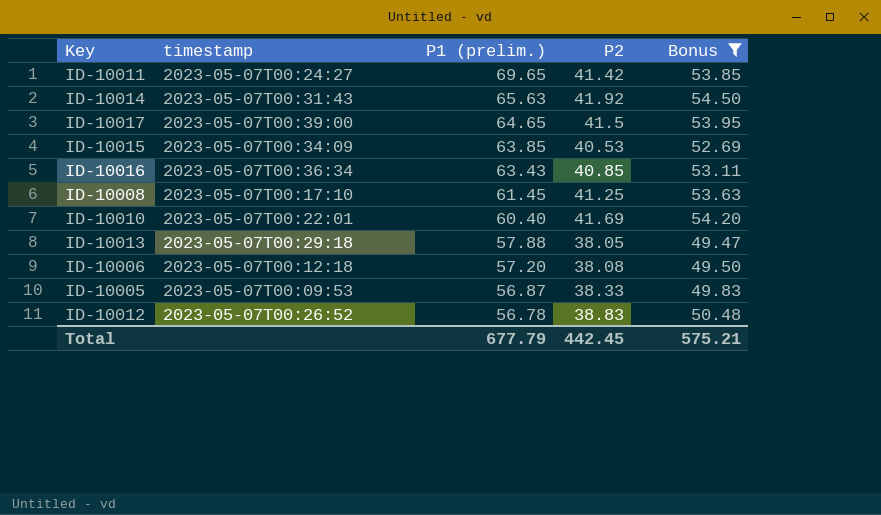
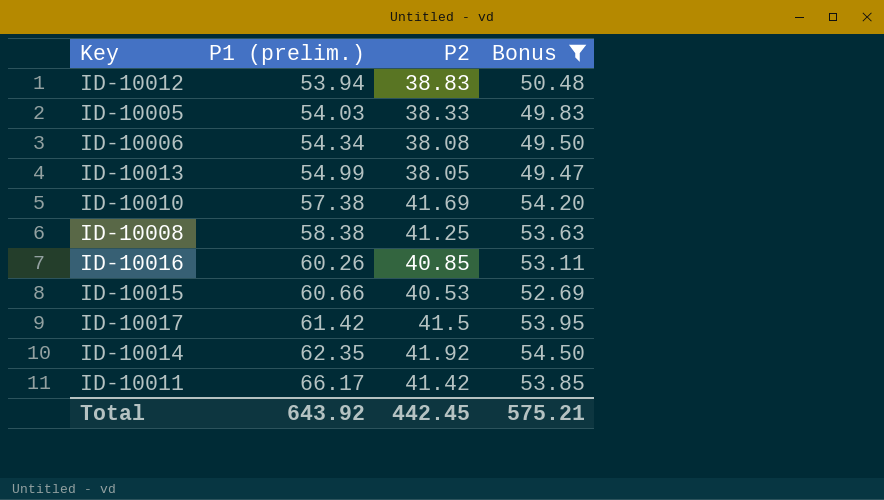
row order: P1 (prelim.) descending -> P1 (prelim.) ascending
column timestamp | position: 2 -> none
ID-10012 | P1 (prelim.): 56.78 -> 53.94
ID-10005 | P1 (prelim.): 56.87 -> 54.03
ID-10006 | P1 (prelim.): 57.20 -> 54.34
ID-10013 | P1 (prelim.): 57.88 -> 54.99
ID-10010 | P1 (prelim.): 60.40 -> 57.38
ID-10008 | P1 (prelim.): 61.45 -> 58.38
ID-10016 | P1 (prelim.): 63.43 -> 60.26
ID-10015 | P1 (prelim.): 63.85 -> 60.66
ID-10017 | P1 (prelim.): 64.65 -> 61.42
ID-10014 | P1 (prelim.): 65.63 -> 62.35
ID-10011 | P1 (prelim.): 69.65 -> 66.17
Total | P1 (prelim.): 677.79 -> 643.92

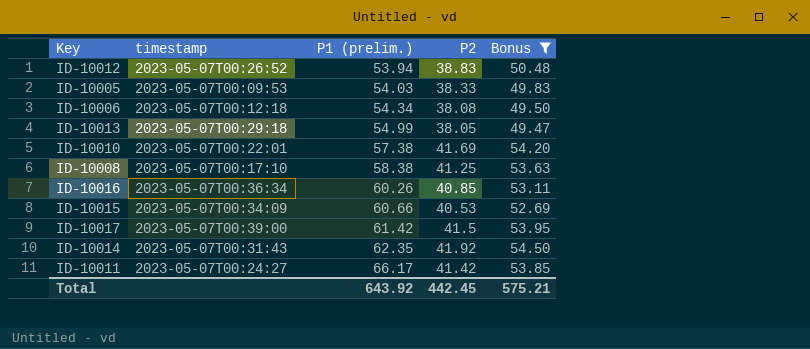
column timestamp | position: none -> 2

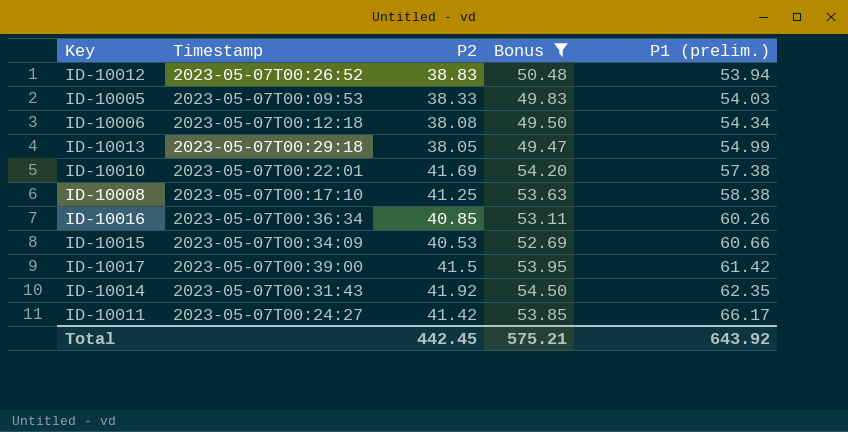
column name: timestamp -> Timestamp
column P1 (prelim.) | position: 3 -> 5

